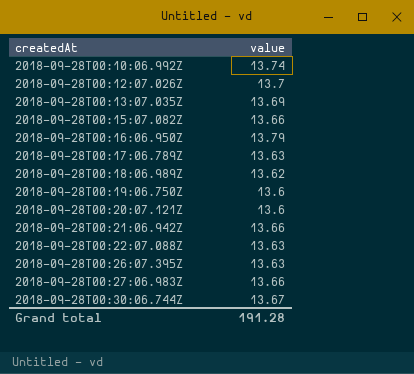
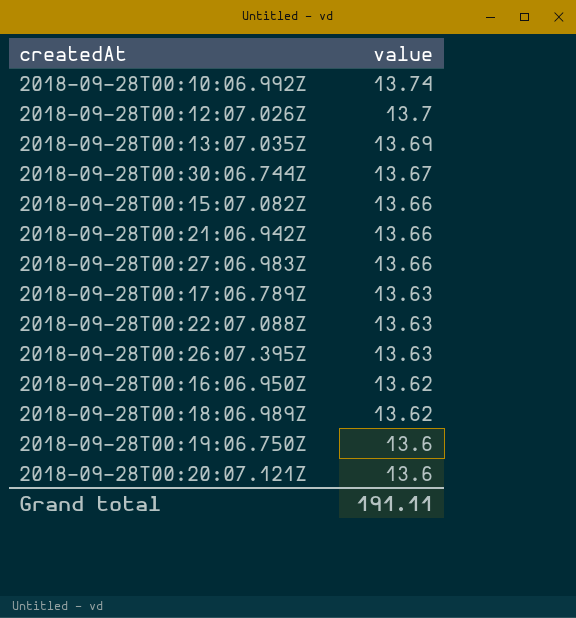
row order: createdAt ascending -> value descending
2018-09-28T00:16:06.950Z | value: 13.79 -> 13.62
Grand total | value: 191.28 -> 191.11

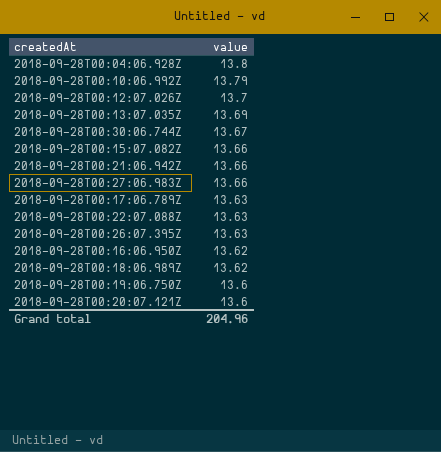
row 2018-09-28T00:04:06.928Z: none -> 13.8
2018-09-28T00:10:06.992Z | value: 13.74 -> 13.79
Grand total | value: 191.11 -> 204.96

